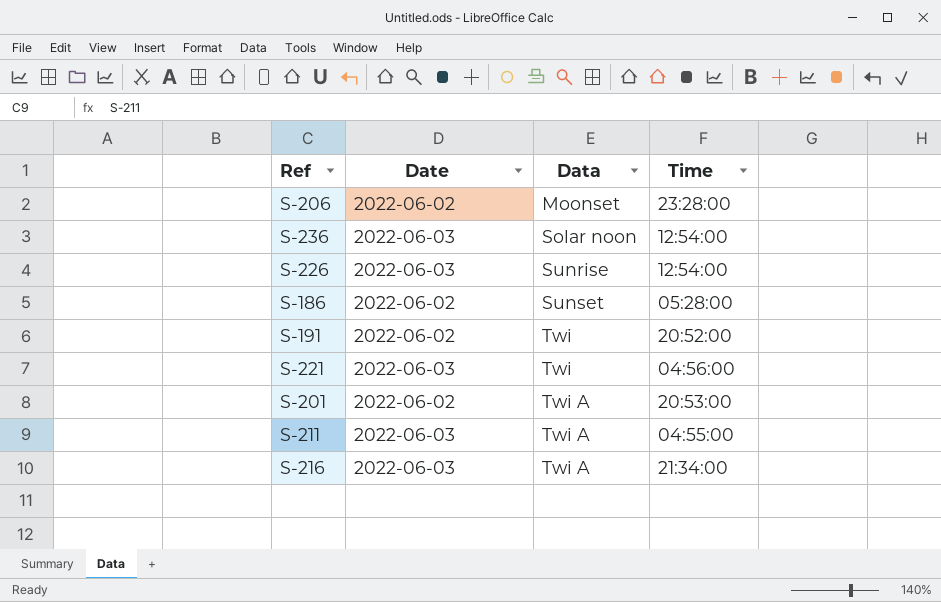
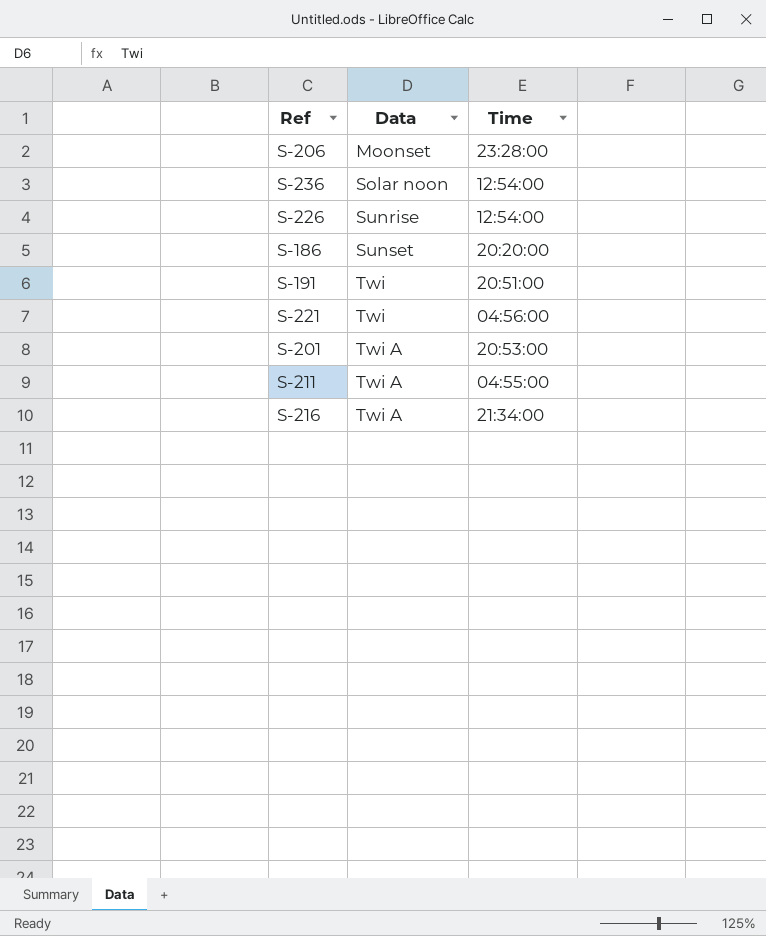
column Date | position: 2 -> none
S-186 | Time: 05:28:00 -> 20:20:00
S-191 | Time: 20:52:00 -> 20:51:00

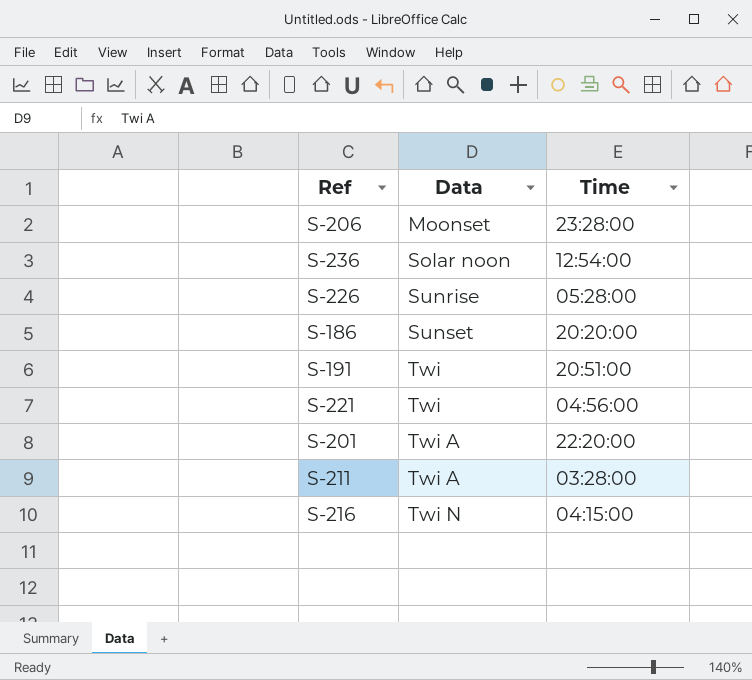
S-226 | Time: 12:54:00 -> 05:28:00
S-201 | Time: 20:53:00 -> 22:20:00
S-211 | Time: 04:55:00 -> 03:28:00
S-216 | Data: Twi A -> Twi N
S-216 | Time: 21:34:00 -> 04:15:00

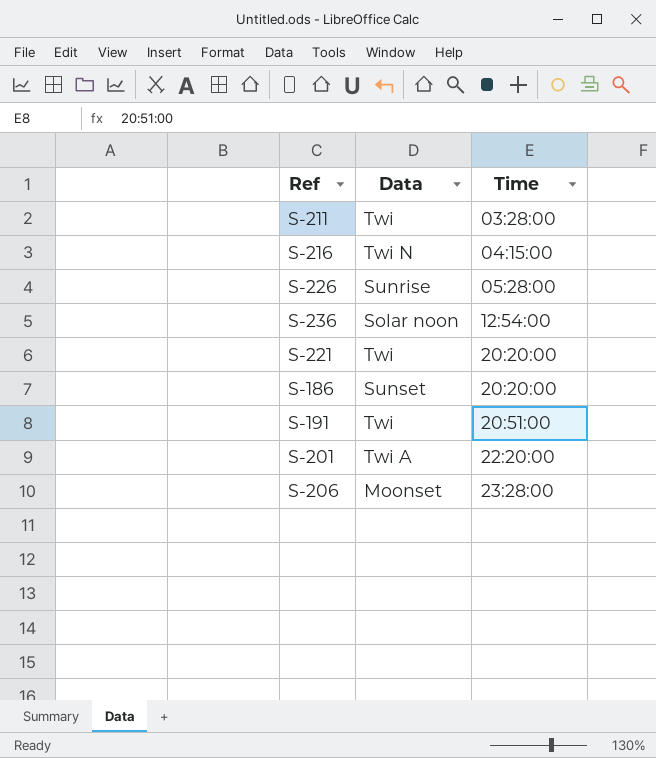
row order: Data ascending -> Time ascending
S-211 | Data: Twi A -> Twi
S-221 | Time: 04:56:00 -> 20:20:00

